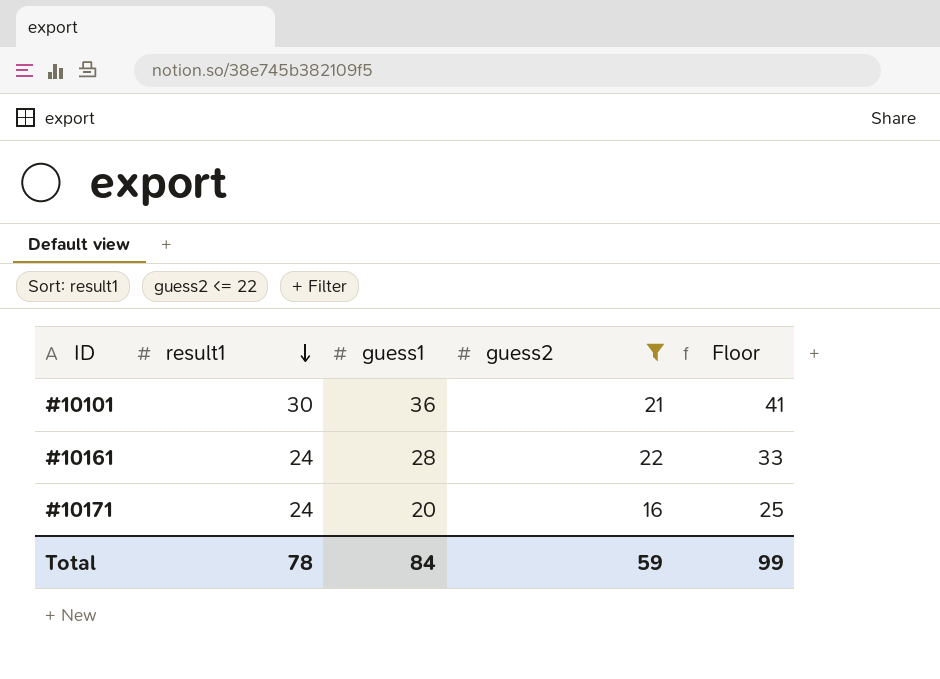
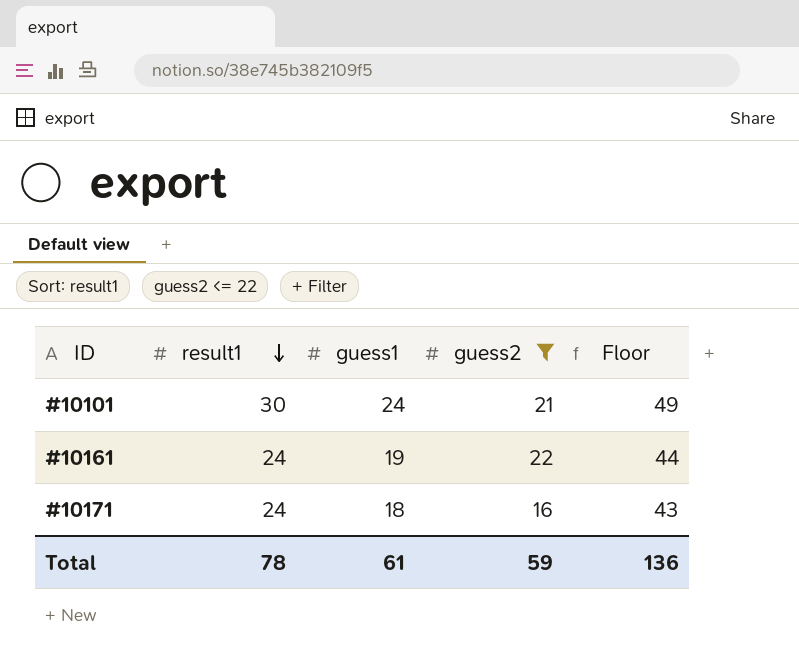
column Floor | formula: [guess1] + 5 -> [guess1] + 25
#10101 | guess1: 36 -> 24
#10161 | guess1: 28 -> 19
#10171 | guess1: 20 -> 18
Total | guess1: 84 -> 61
Total | Floor: 99 -> 136

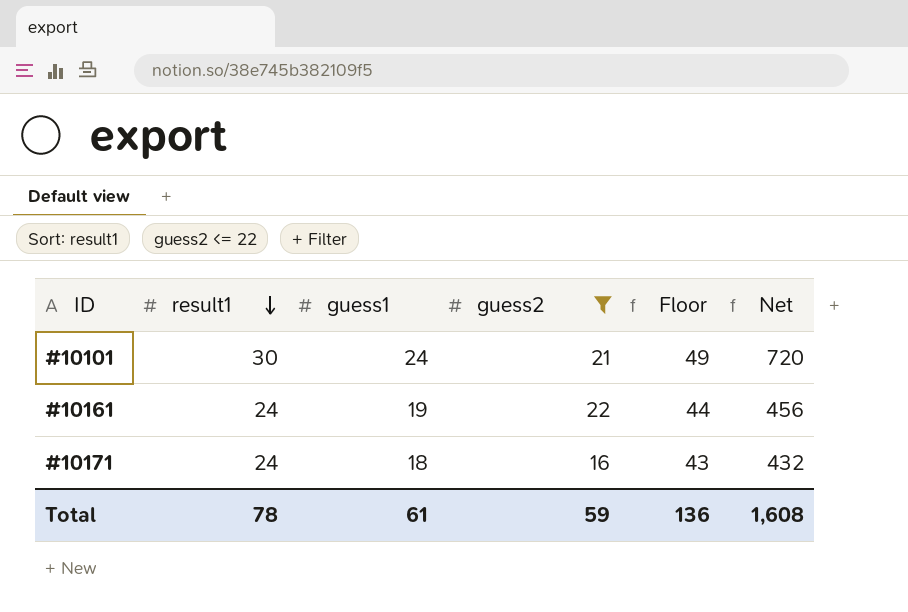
column Net | formula: none -> [result1] * [guess1]

